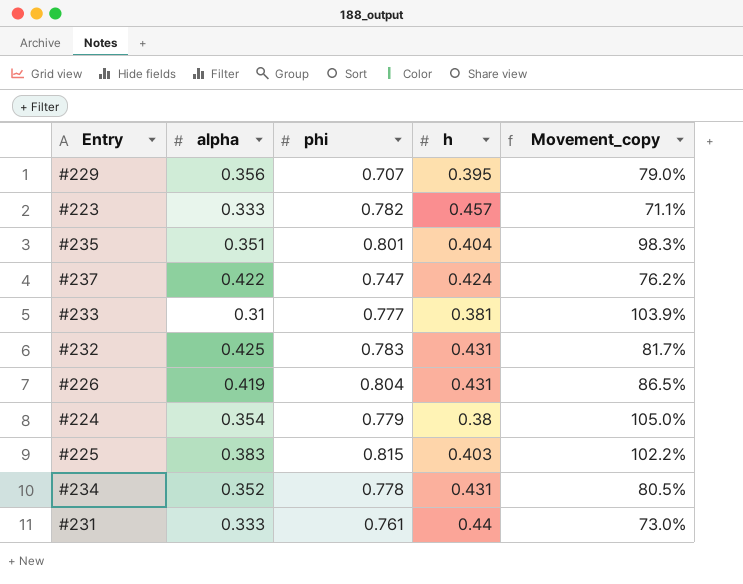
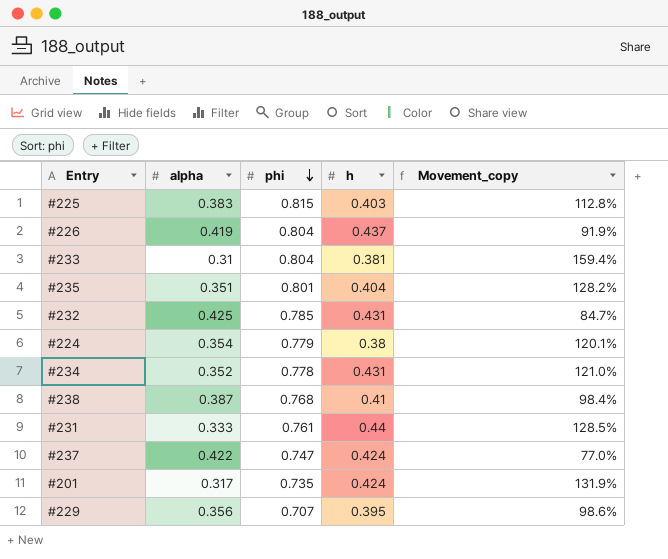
row order: none -> phi descending
column Movement_copy | formula: ([phi] - [h]) / [h] -> ([phi] - [alpha]) / [alpha]
row #223: 0.333 | 0.782 | 0.457 | 71.1% -> none
#226 | h: 0.431 -> 0.437
#233 | phi: 0.777 -> 0.804
#232 | phi: 0.783 -> 0.785
row #238: none -> 0.387 | 0.768 | 0.41 | 98.4%
row #201: none -> 0.317 | 0.735 | 0.424 | 131.9%

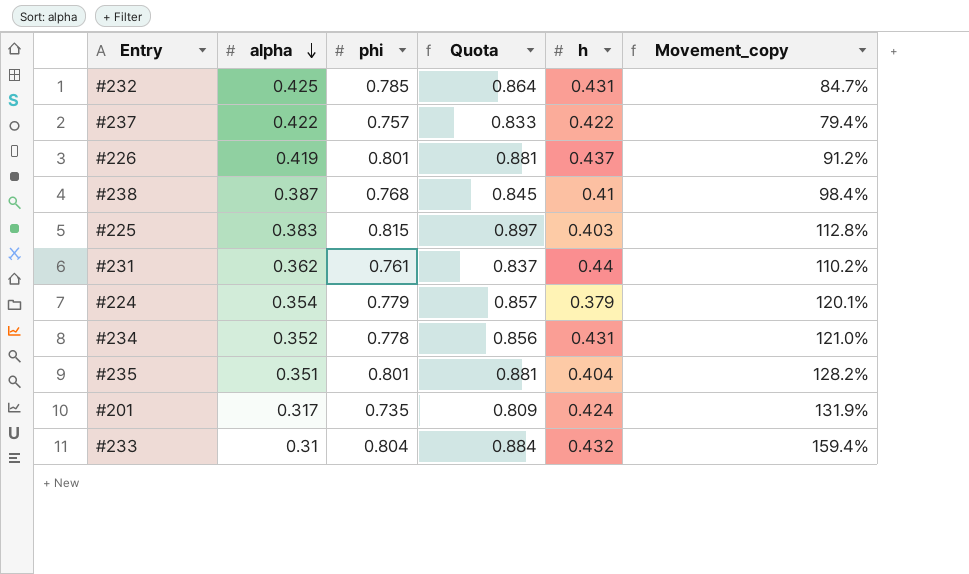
row order: phi descending -> alpha descending
column Quota | formula: none -> [phi] * 1.1
row #229: 0.356 | 0.707 | 0.395 | 98.6% -> none
#237 | phi: 0.747 -> 0.757
#237 | h: 0.424 -> 0.422
#237 | Movement_copy: 77.0% -> 79.4%
#226 | phi: 0.804 -> 0.801
#226 | Movement_copy: 91.9% -> 91.2%
#231 | alpha: 0.333 -> 0.362
#231 | Movement_copy: 128.5% -> 110.2%
#224 | h: 0.38 -> 0.379
#233 | h: 0.381 -> 0.432

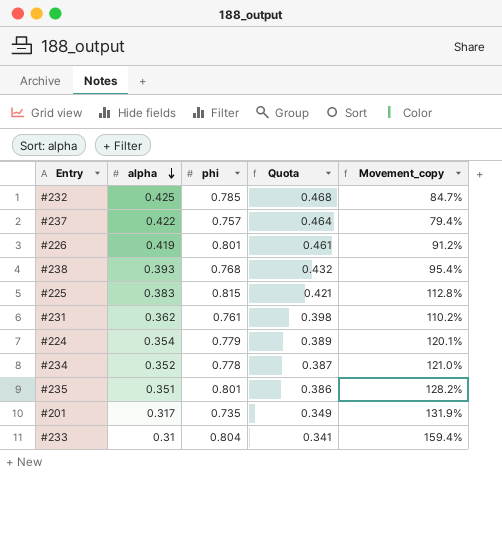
column h | position: 5 -> none
column Quota | formula: [phi] * 1.1 -> [alpha] * 1.1
#238 | alpha: 0.387 -> 0.393
#238 | Movement_copy: 98.4% -> 95.4%

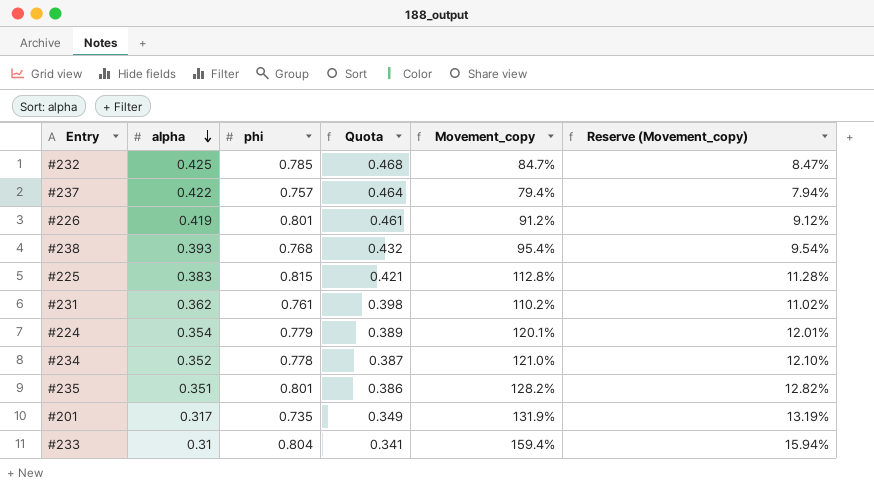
column Reserve (Movement_copy) | formula: none -> [Movement_copy] * 0.1

